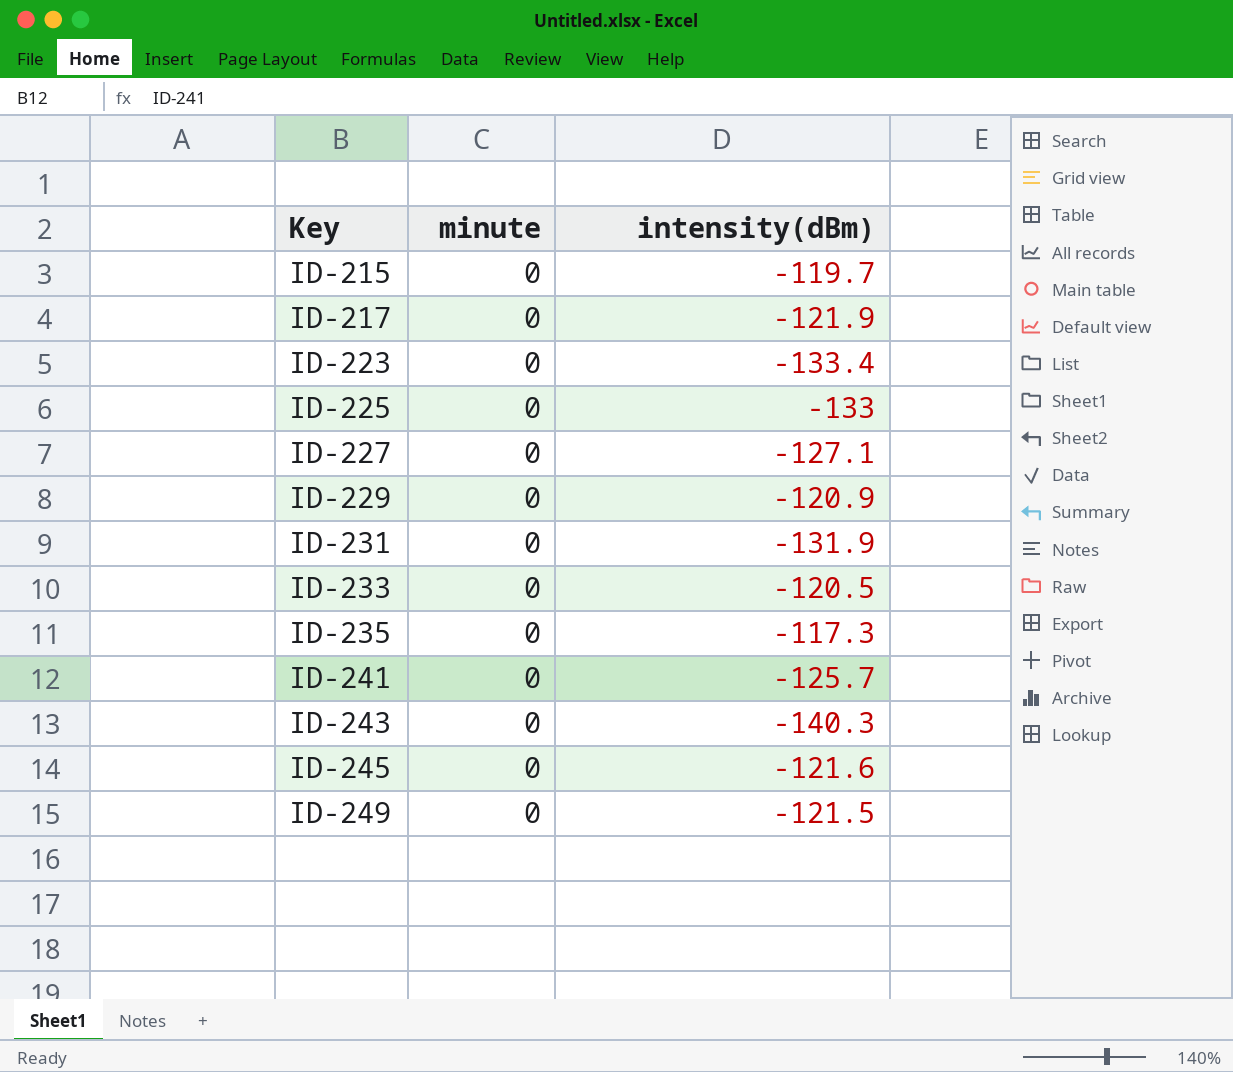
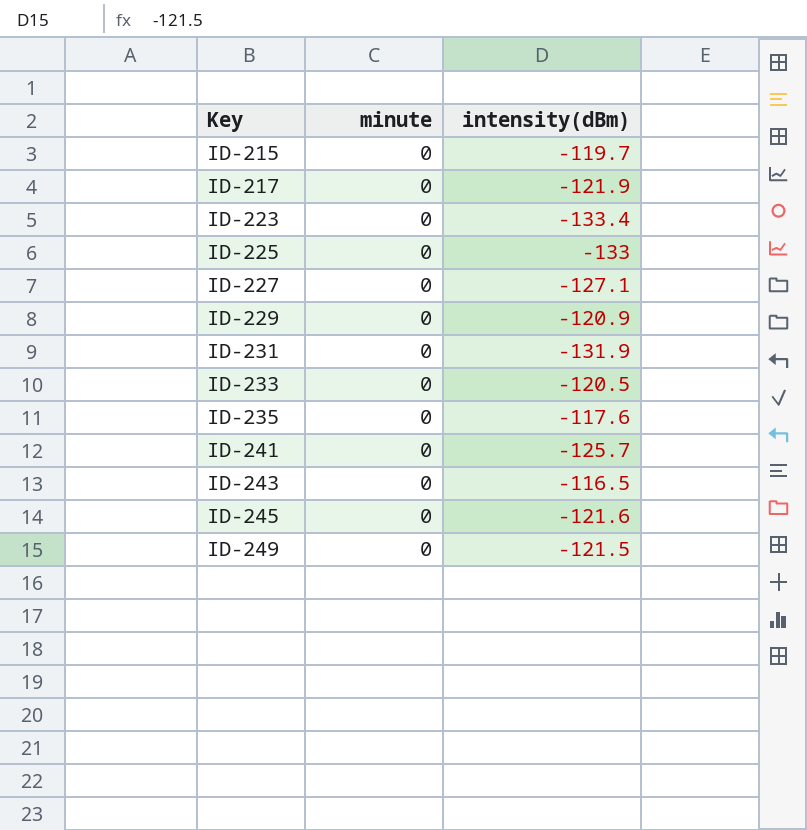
ID-235 | intensity(dBm): -117.3 -> -117.6
ID-243 | intensity(dBm): -140.3 -> -116.5

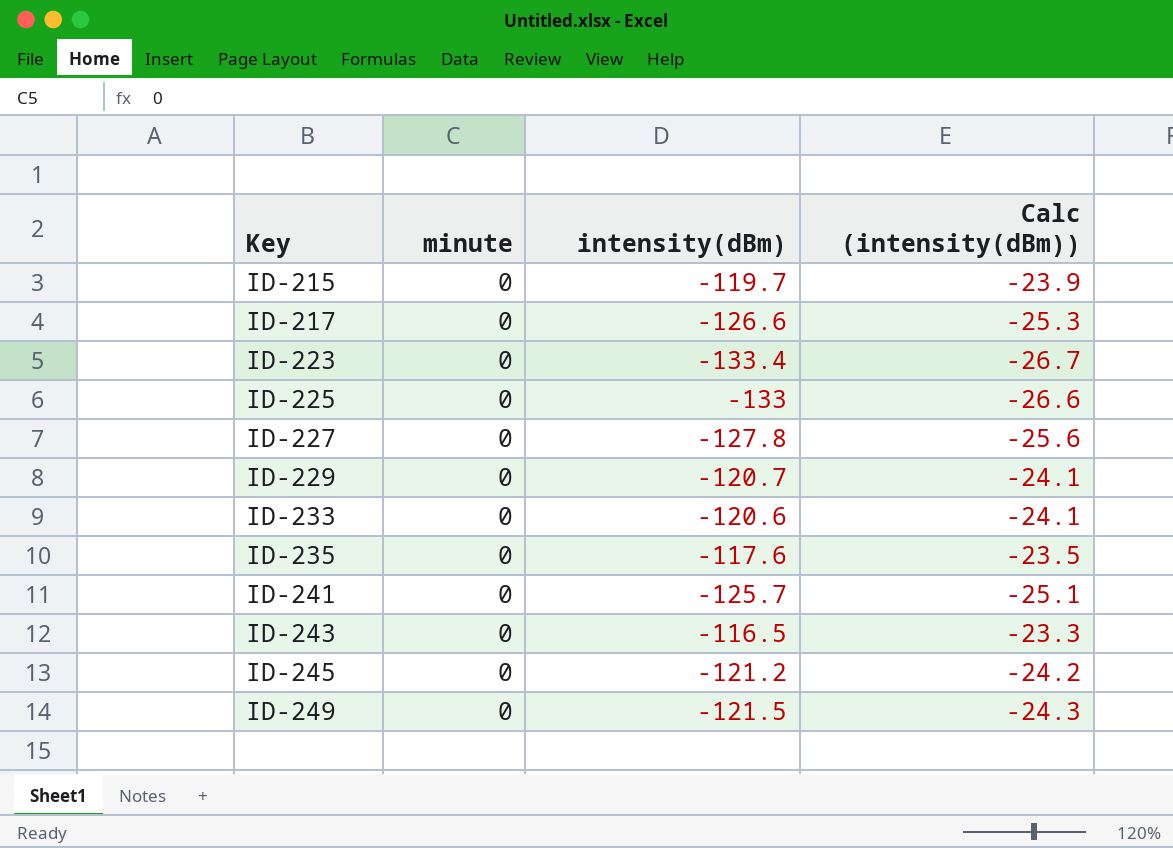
column Calc (intensity(dBm)) | formula: none -> [intensity(dBm)] * 0.2
row ID-231: 0 | -131.9 -> none
ID-217 | intensity(dBm): -121.9 -> -126.6
ID-227 | intensity(dBm): -127.1 -> -127.8
ID-229 | intensity(dBm): -120.9 -> -120.7
ID-233 | intensity(dBm): -120.5 -> -120.6
ID-245 | intensity(dBm): -121.6 -> -121.2

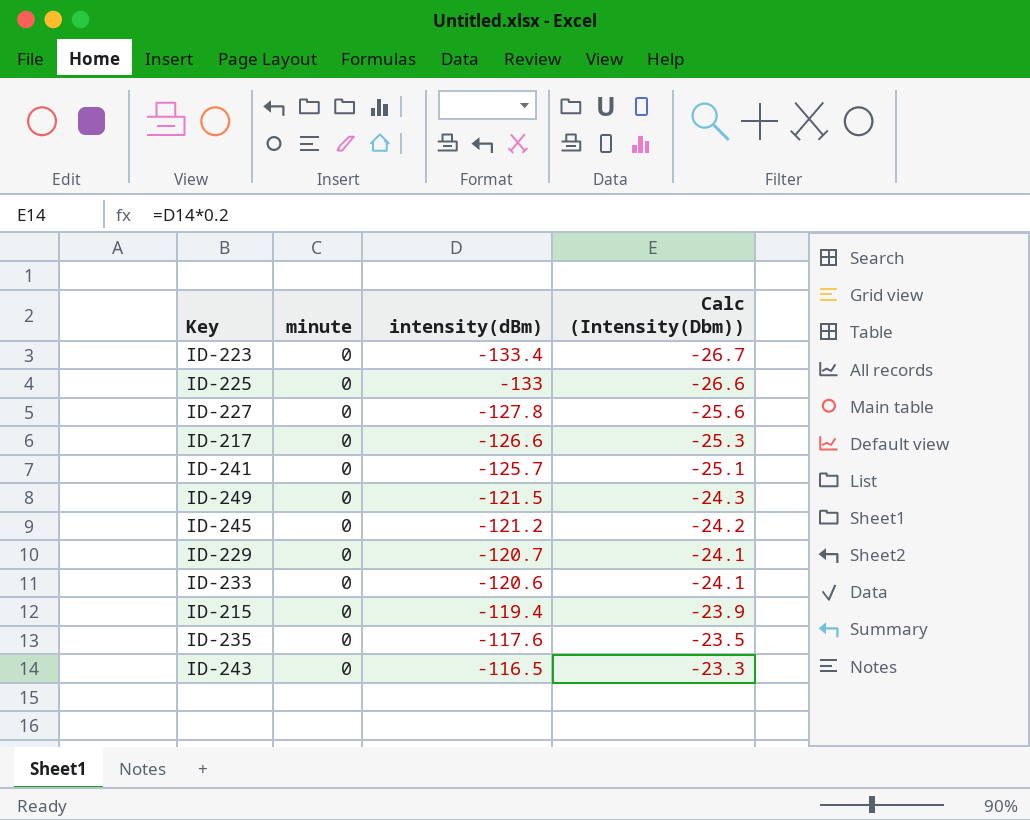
row order: Key ascending -> intensity(dBm) ascending
column name: Calc (intensity(dBm)) -> Calc (Intensity(Dbm))
ID-215 | intensity(dBm): -119.7 -> -119.4

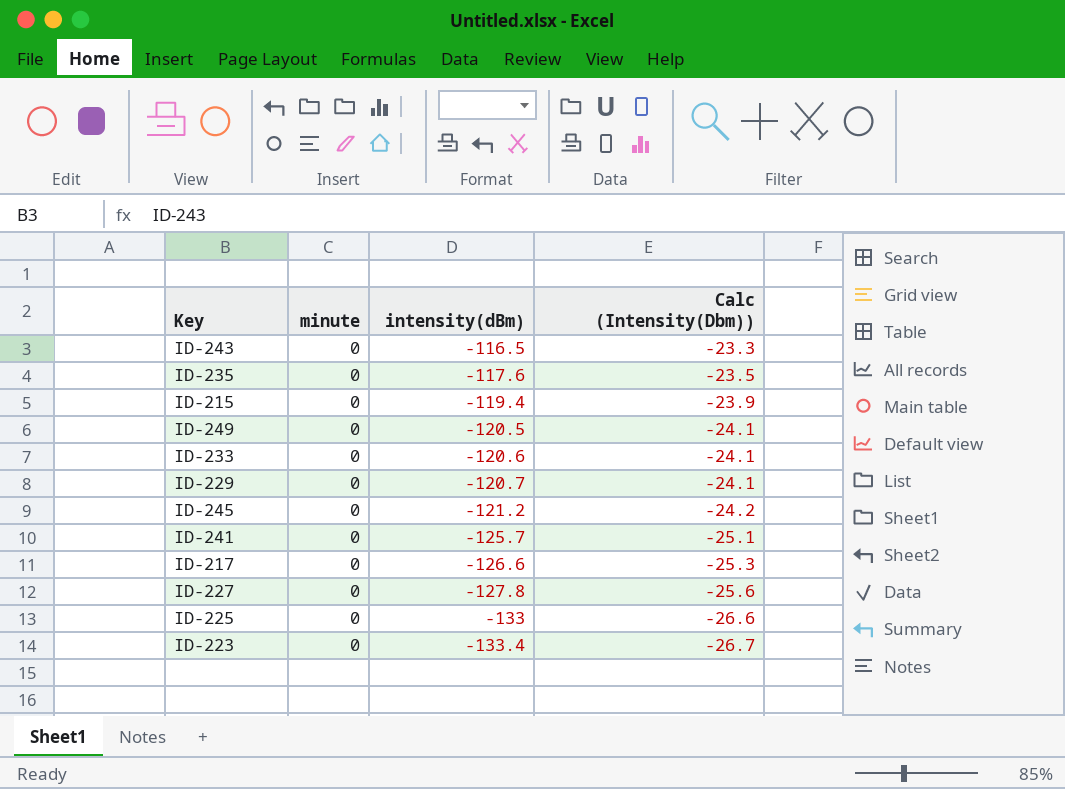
row order: intensity(dBm) ascending -> intensity(dBm) descending
ID-249 | intensity(dBm): -121.5 -> -120.5
ID-249 | Calc (Intensity(Dbm)): -24.3 -> -24.1

